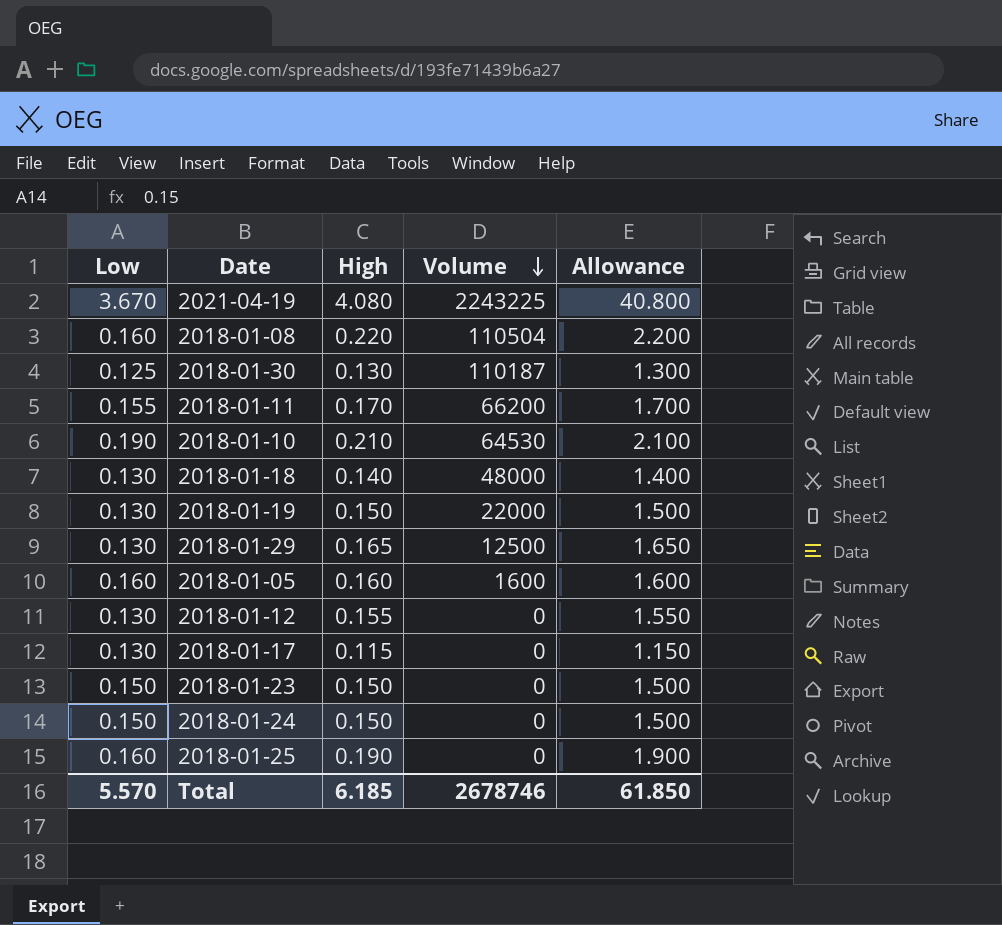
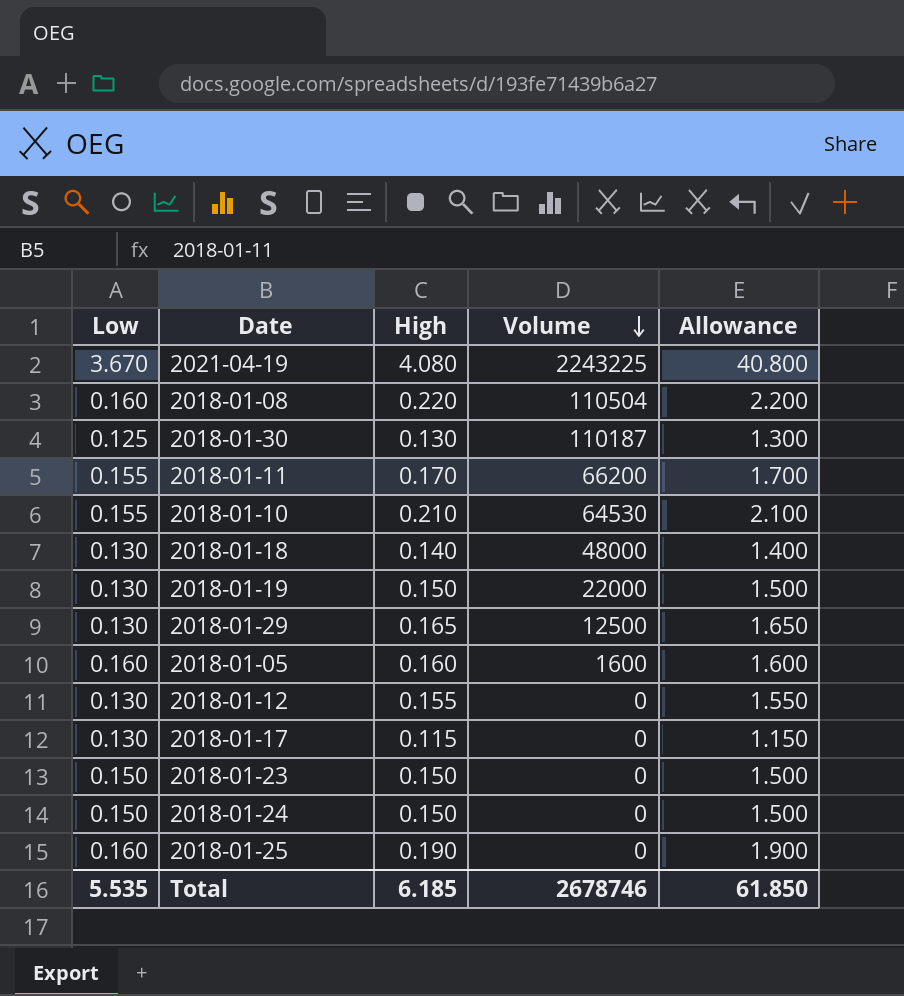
2018-01-10 | Low: 0.190 -> 0.155
Total | Low: 5.570 -> 5.535

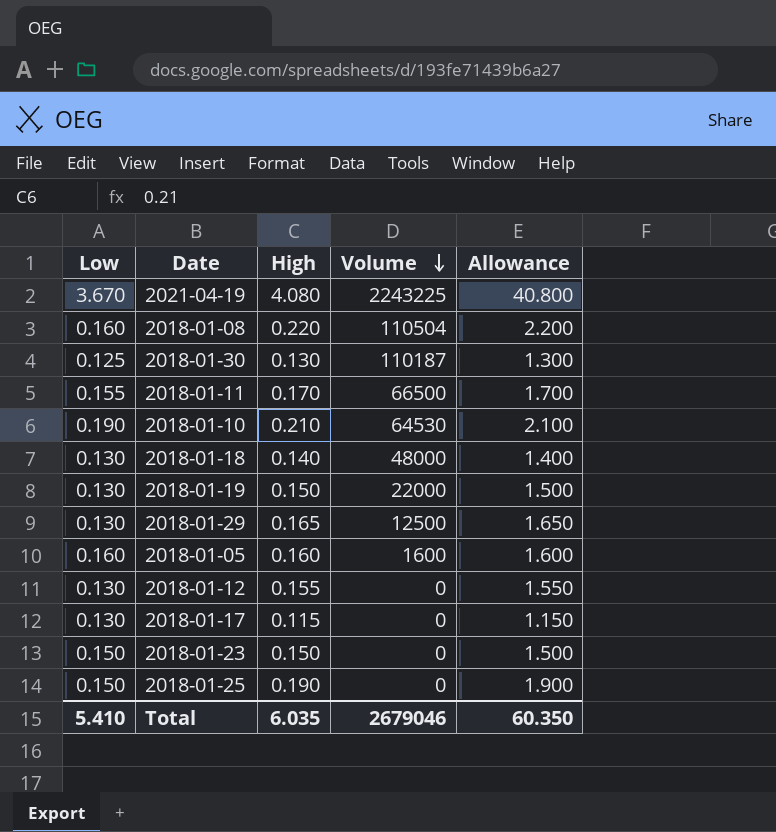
row 2018-01-24: 0.150 | 0.150 | 0 | 1.500 -> none
2018-01-11 | Volume: 66200 -> 66500
2018-01-10 | Low: 0.155 -> 0.190
2018-01-25 | Low: 0.160 -> 0.150
Total | Low: 5.535 -> 5.410
Total | High: 6.185 -> 6.035
Total | Volume: 2678746 -> 2679046
Total | Allowance: 61.850 -> 60.350

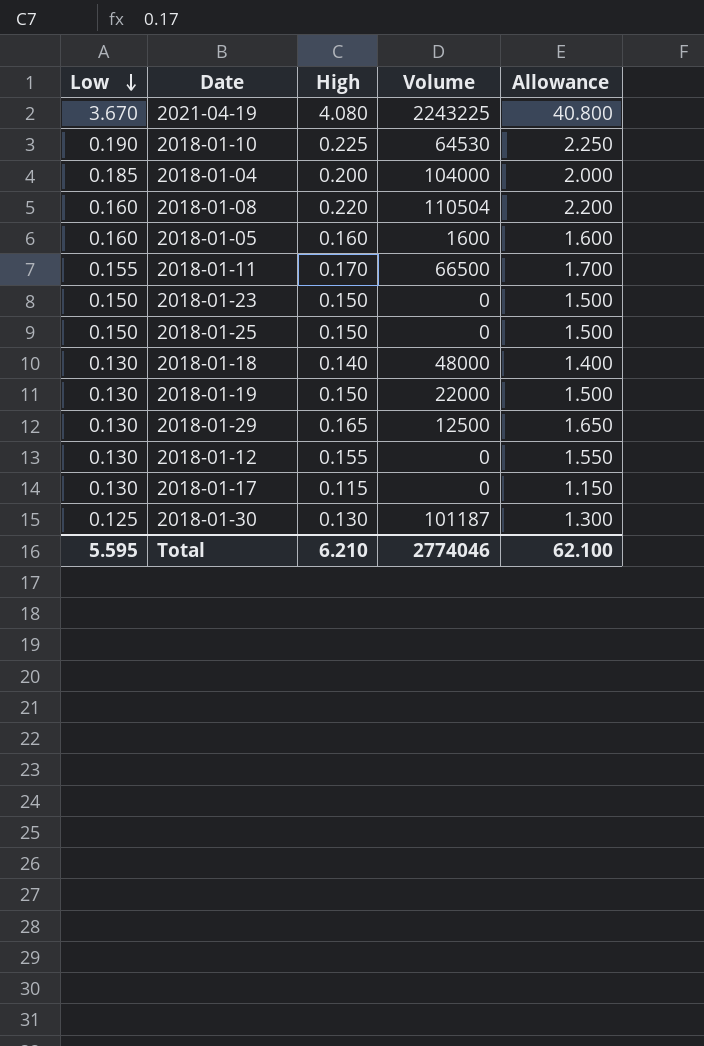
row order: Volume descending -> Low descending
2018-01-10 | High: 0.210 -> 0.225
2018-01-10 | Allowance: 2.100 -> 2.250
row 2018-01-04: none -> 0.185 | 0.200 | 104000 | 2.000
2018-01-25 | High: 0.190 -> 0.150
2018-01-25 | Allowance: 1.900 -> 1.500
2018-01-30 | Volume: 110187 -> 101187
Total | Low: 5.410 -> 5.595
Total | High: 6.035 -> 6.210
Total | Volume: 2679046 -> 2774046
Total | Allowance: 60.350 -> 62.100

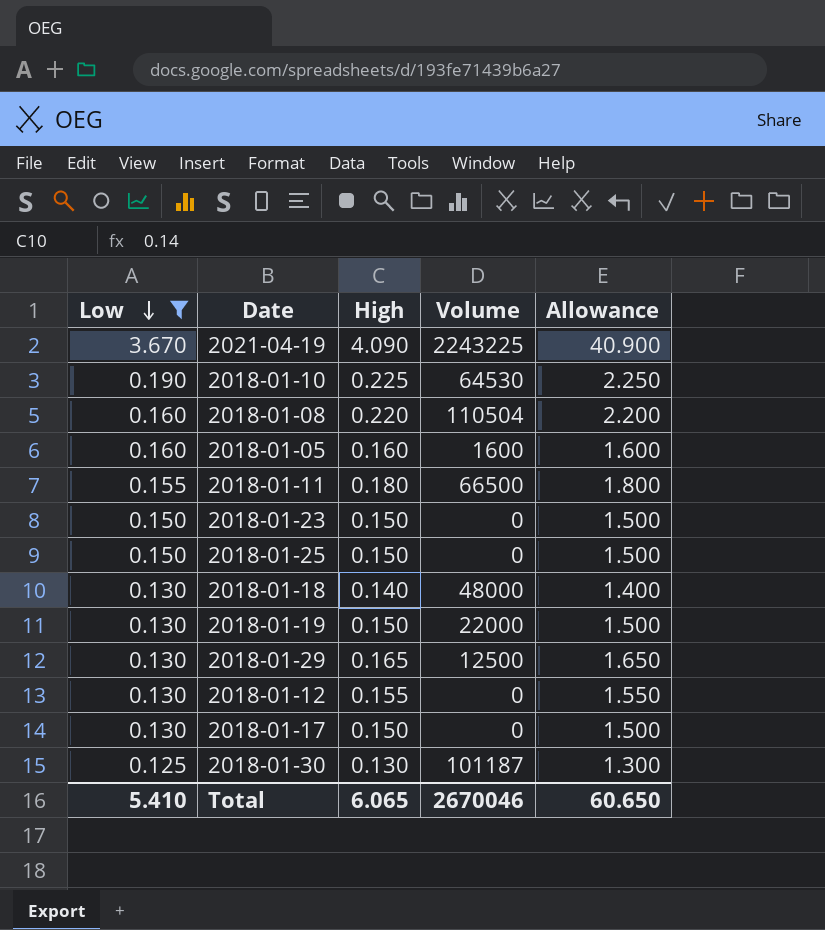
filter: none -> Low != 0.185
2021-04-19 | High: 4.080 -> 4.090
2021-04-19 | Allowance: 40.800 -> 40.900
2018-01-11 | High: 0.170 -> 0.180
2018-01-11 | Allowance: 1.700 -> 1.800
2018-01-17 | High: 0.115 -> 0.150
2018-01-17 | Allowance: 1.150 -> 1.500
Total | Low: 5.595 -> 5.410
Total | High: 6.210 -> 6.065
Total | Volume: 2774046 -> 2670046
Total | Allowance: 62.100 -> 60.650

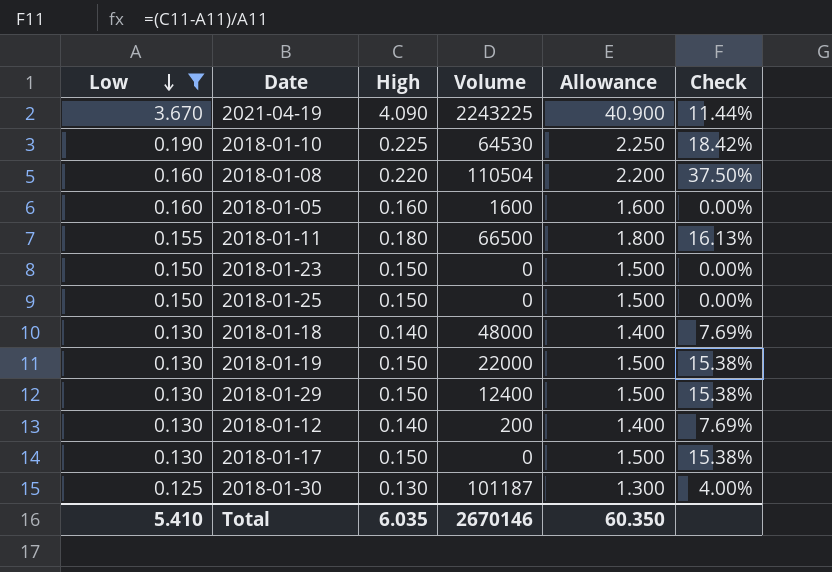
column Check | formula: none -> ([High] - [Low]) / [Low]
2018-01-29 | High: 0.165 -> 0.150
2018-01-29 | Volume: 12500 -> 12400
2018-01-29 | Allowance: 1.650 -> 1.500
2018-01-12 | High: 0.155 -> 0.140
2018-01-12 | Volume: 0 -> 200
2018-01-12 | Allowance: 1.550 -> 1.400
Total | High: 6.065 -> 6.035
Total | Volume: 2670046 -> 2670146
Total | Allowance: 60.650 -> 60.350

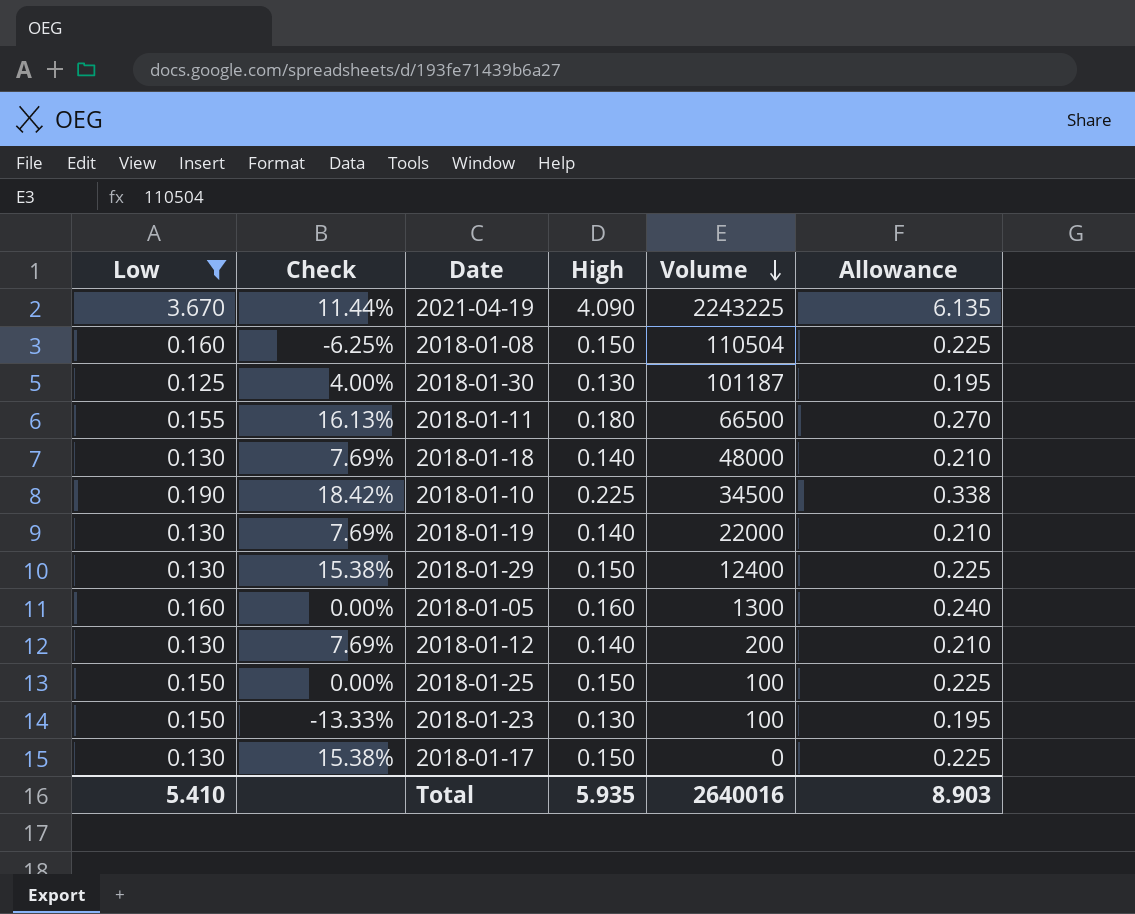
row order: Low descending -> Volume descending
column Check | position: 6 -> 2
column Allowance | formula: [High] * 10 -> [High] * 1.5
2018-01-08 | Check: 37.50% -> -6.25%
2018-01-08 | High: 0.220 -> 0.150
2018-01-10 | Volume: 64530 -> 34500
2018-01-19 | Check: 15.38% -> 7.69%
2018-01-19 | High: 0.150 -> 0.140
2018-01-05 | Volume: 1600 -> 1300
2018-01-25 | Volume: 0 -> 100
2018-01-23 | Check: 0.00% -> -13.33%
2018-01-23 | High: 0.150 -> 0.130
2018-01-23 | Volume: 0 -> 100
Total | High: 6.035 -> 5.935
Total | Volume: 2670146 -> 2640016
Total | Allowance: 60.350 -> 8.903

